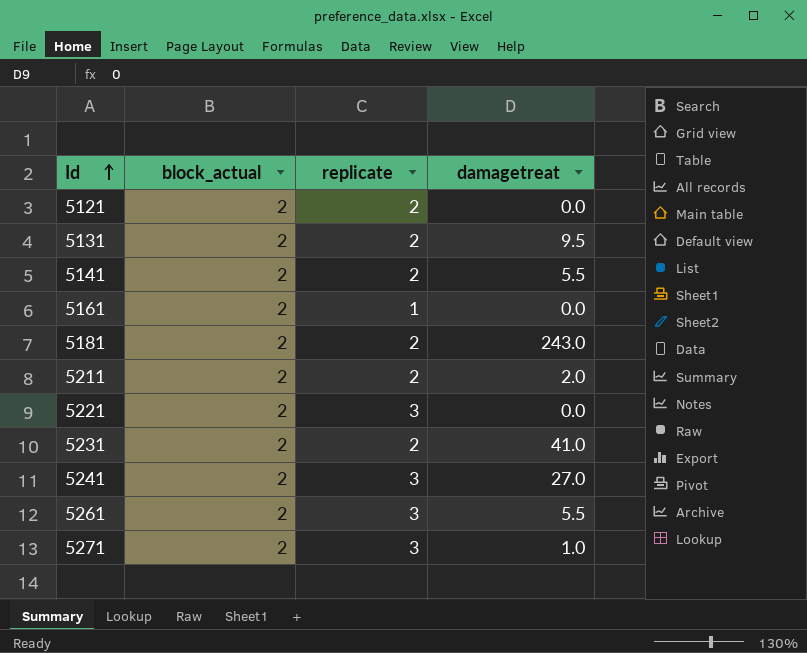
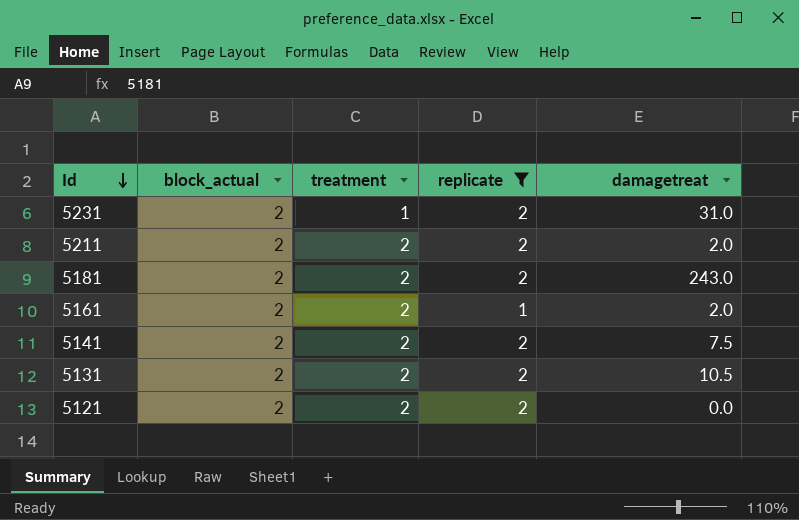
filter: none -> replicate != 3
row order: Id ascending -> Id descending
column treatment | position: none -> 3
5231 | damagetreat: 41.0 -> 31.0
5161 | damagetreat: 0.0 -> 2.0
5141 | damagetreat: 5.5 -> 7.5
5131 | damagetreat: 9.5 -> 10.5

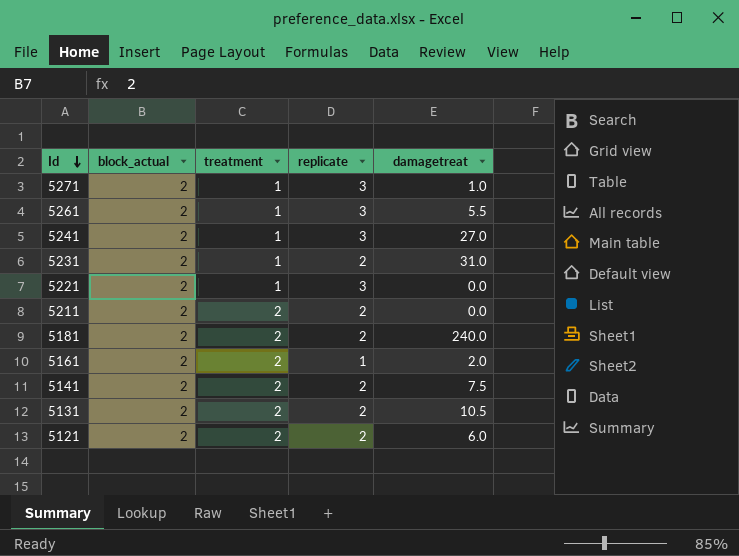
filter: replicate != 3 -> none
5211 | damagetreat: 2.0 -> 0.0
5181 | damagetreat: 243.0 -> 240.0
5121 | damagetreat: 0.0 -> 6.0

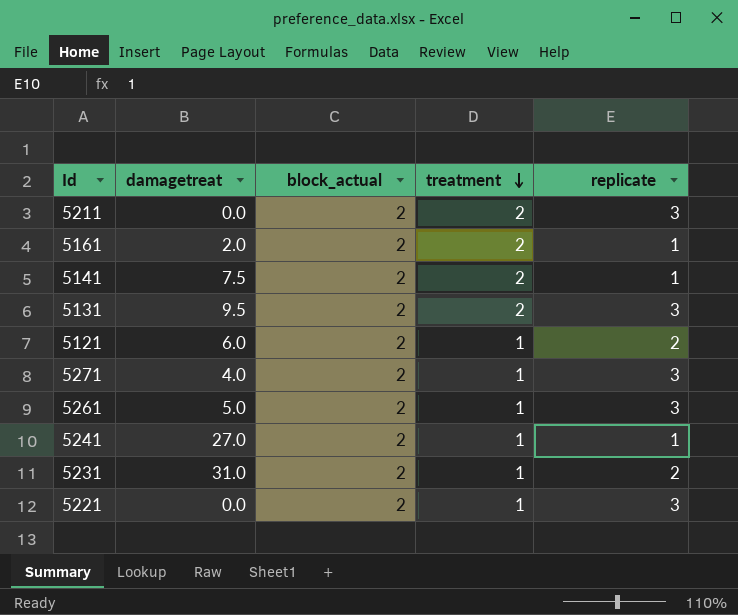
row order: Id descending -> treatment descending
column damagetreat | position: 5 -> 2
row 5181: 2 | 2 | 2 | 240.0 -> none
5211 | replicate: 2 -> 3
5141 | replicate: 2 -> 1
5131 | damagetreat: 10.5 -> 9.5
5131 | replicate: 2 -> 3
5121 | treatment: 2 -> 1
5271 | damagetreat: 1.0 -> 4.0
5261 | damagetreat: 5.5 -> 5.0
5241 | replicate: 3 -> 1

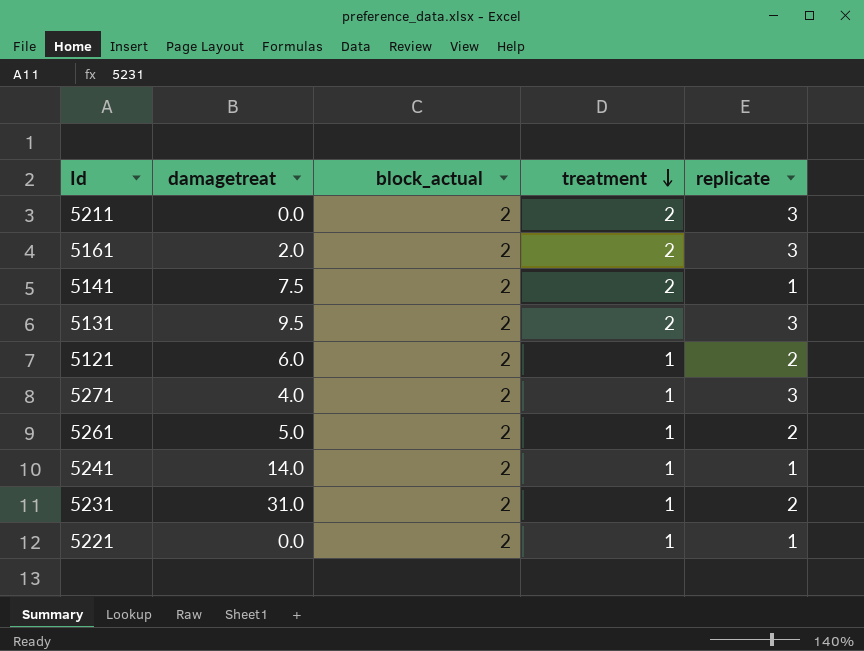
5161 | replicate: 1 -> 3
5261 | replicate: 3 -> 2
5241 | damagetreat: 27.0 -> 14.0
5221 | replicate: 3 -> 1

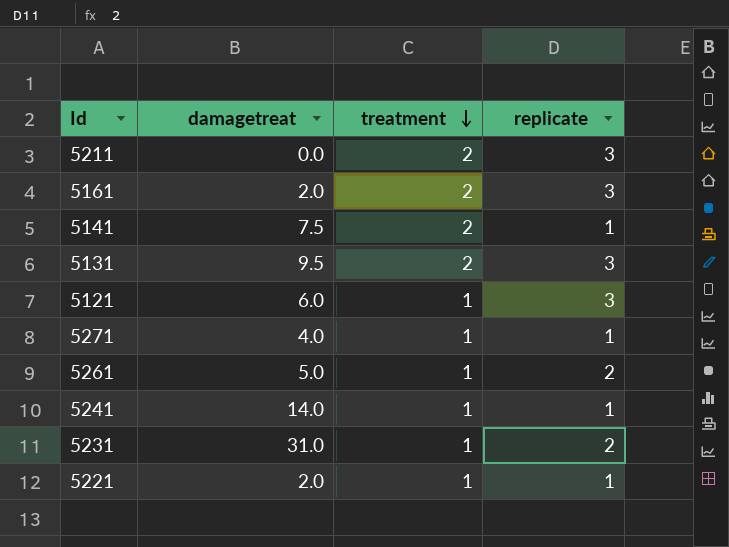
column block_actual | position: 3 -> none
5121 | replicate: 2 -> 3
5271 | replicate: 3 -> 1
5221 | damagetreat: 0.0 -> 2.0

